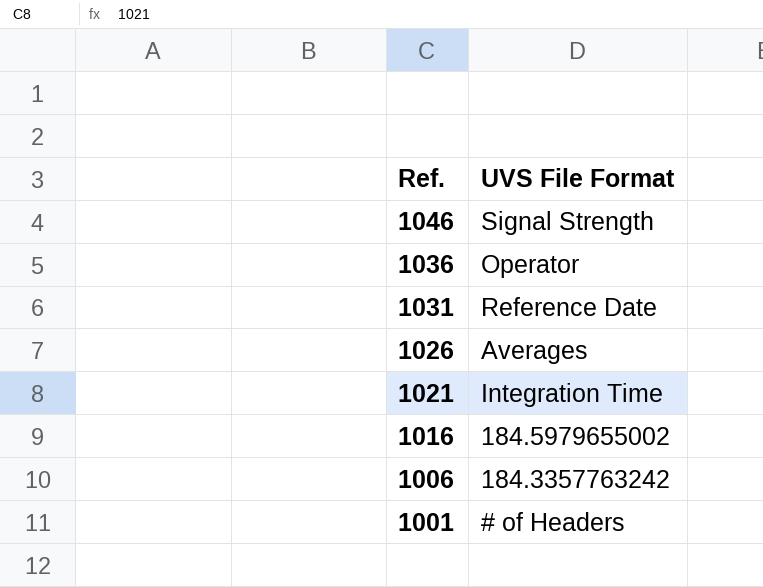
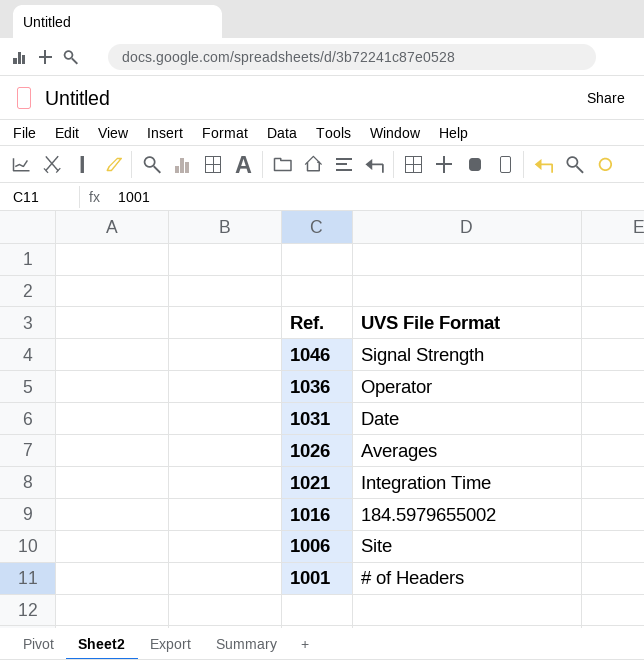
1031 | UVS File Format: Reference Date -> Date
1006 | UVS File Format: 184.3357763242 -> Site

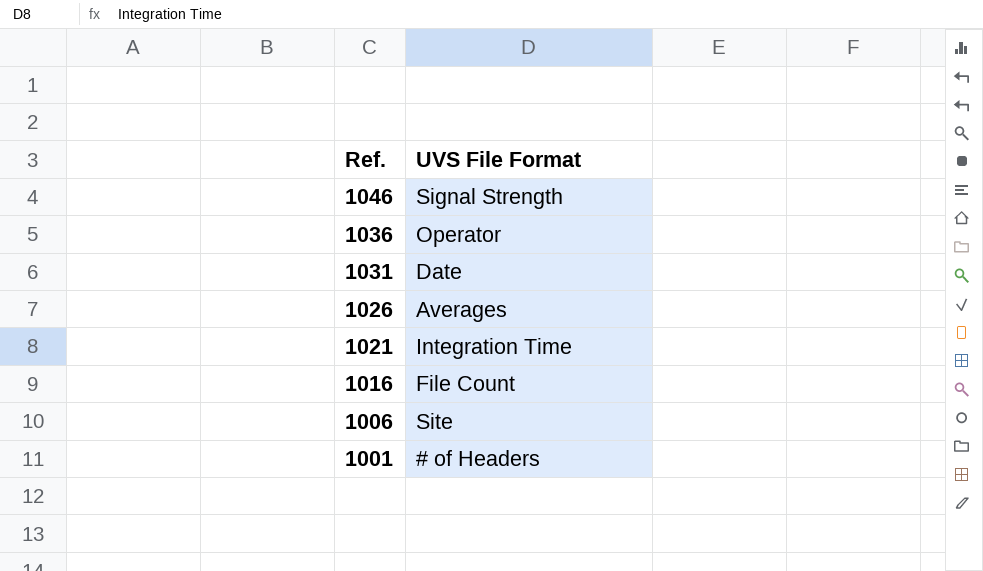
1016 | UVS File Format: 184.5979655002 -> File Count

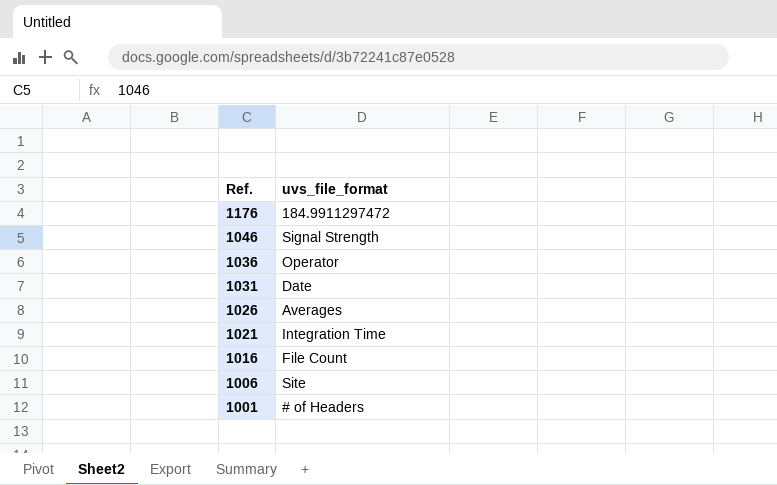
column name: UVS File Format -> uvs_file_format
row 1176: none -> 184.9911297472

